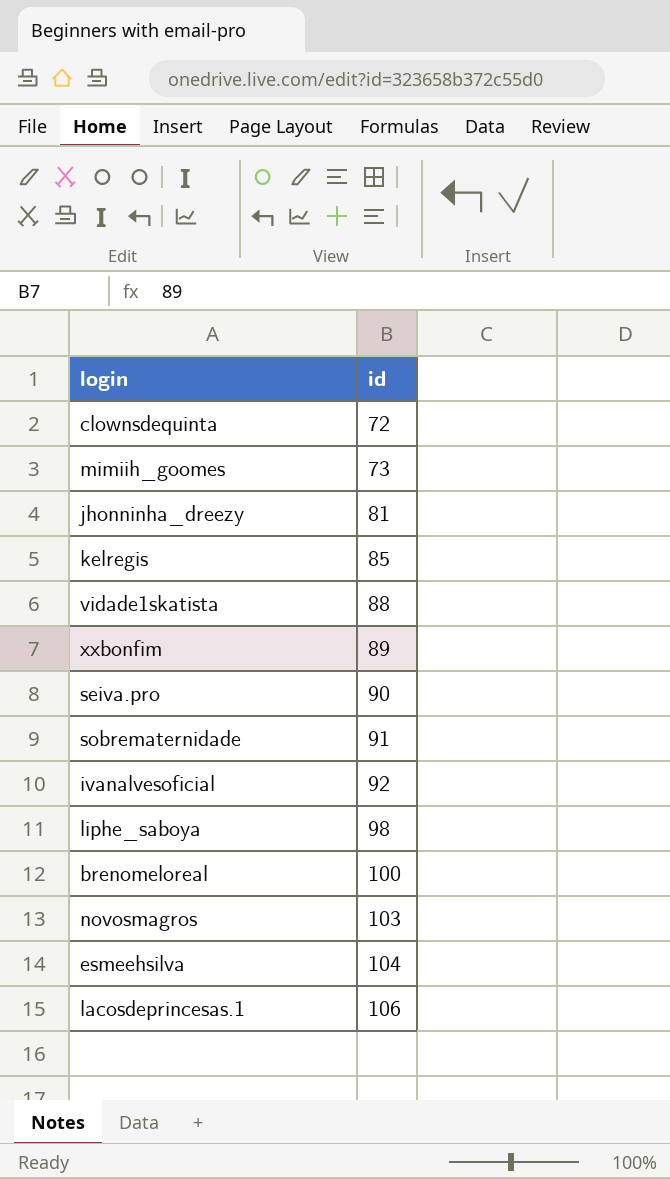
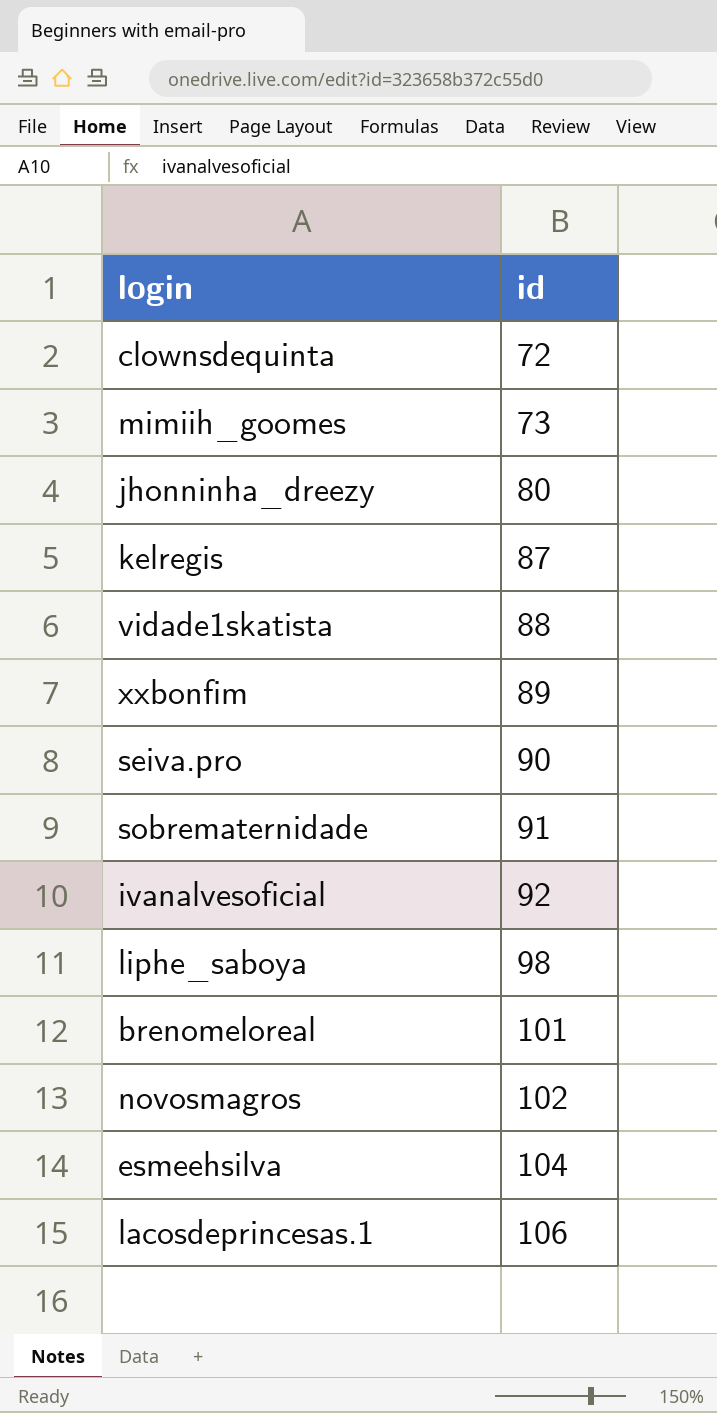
jhonninha_dreezy | id: 81 -> 80
kelregis | id: 85 -> 87
brenomeloreal | id: 100 -> 101
novosmagros | id: 103 -> 102

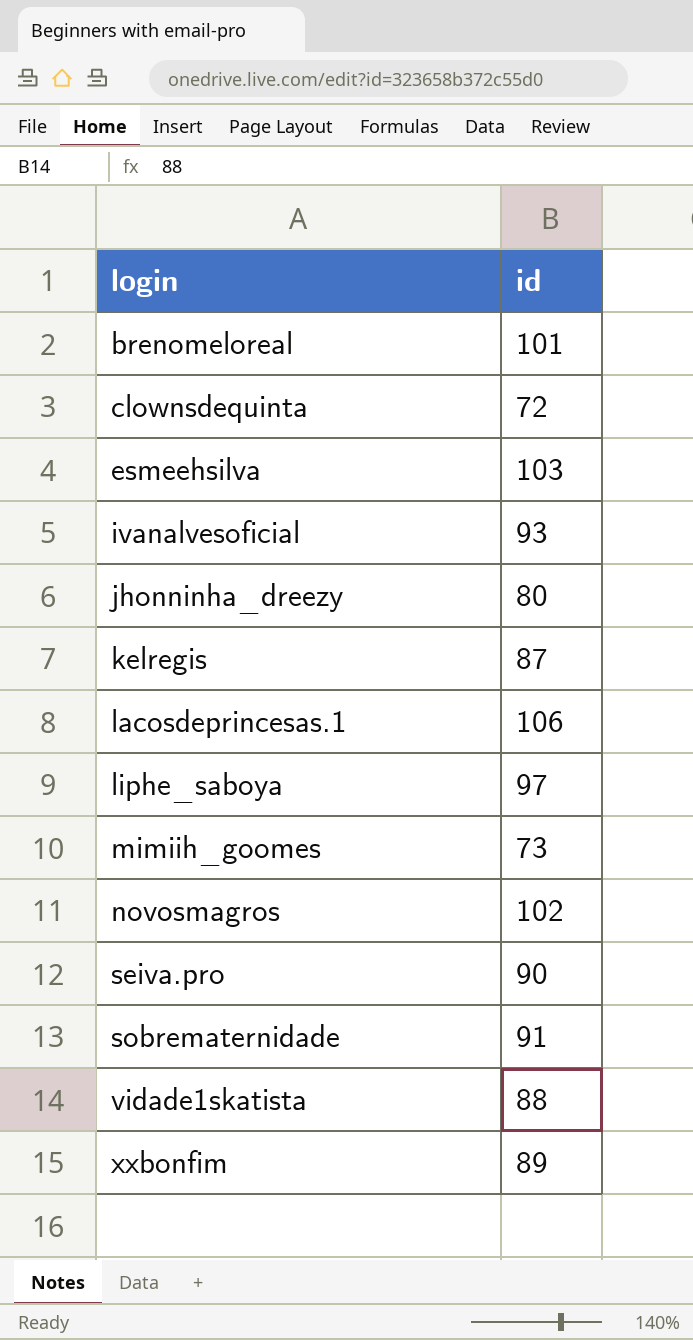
row order: id ascending -> login ascending
esmeehsilva | id: 104 -> 103
ivanalvesoficial | id: 92 -> 93
liphe_saboya | id: 98 -> 97

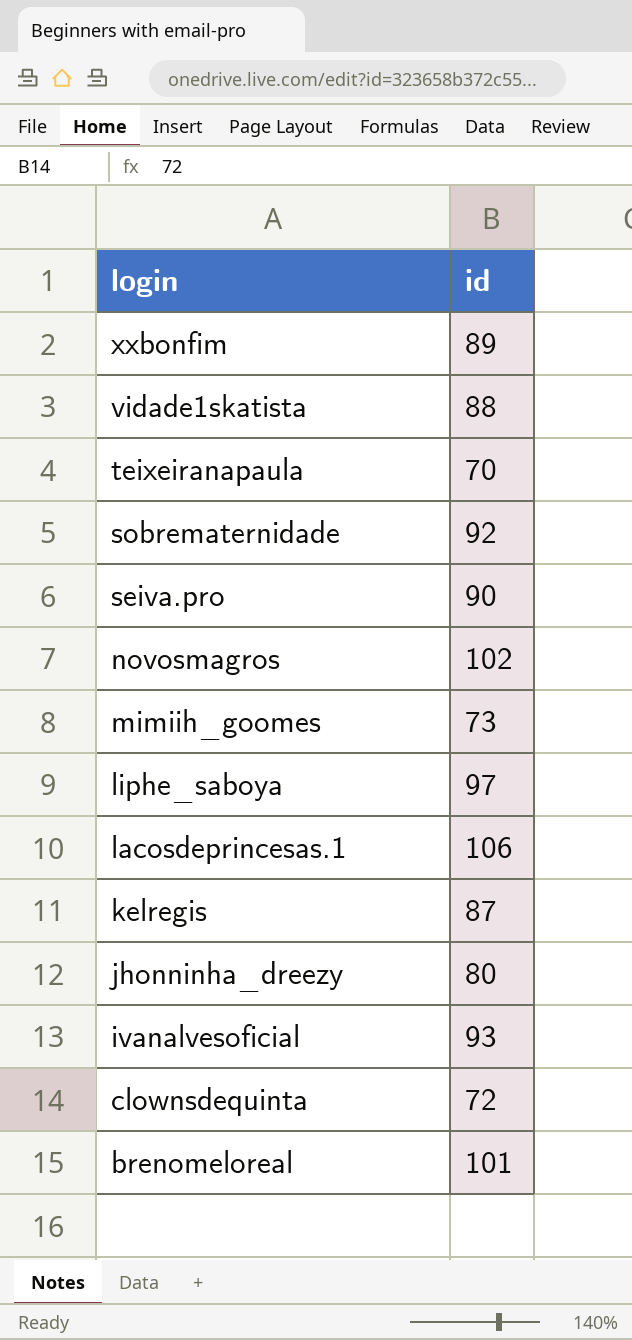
row order: login ascending -> login descending
row esmeehsilva: 103 -> none
row teixeiranapaula: none -> 70
sobrematernidade | id: 91 -> 92

